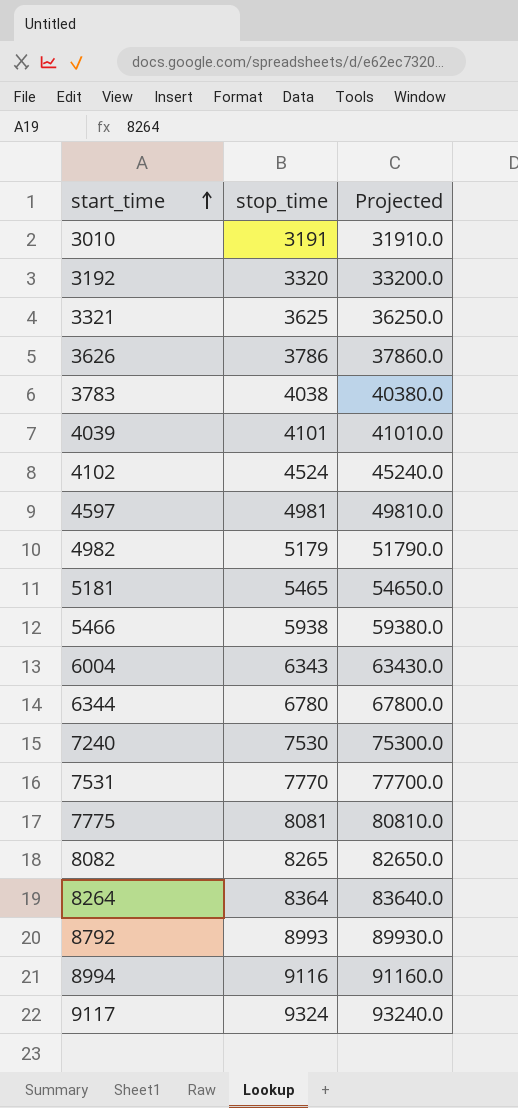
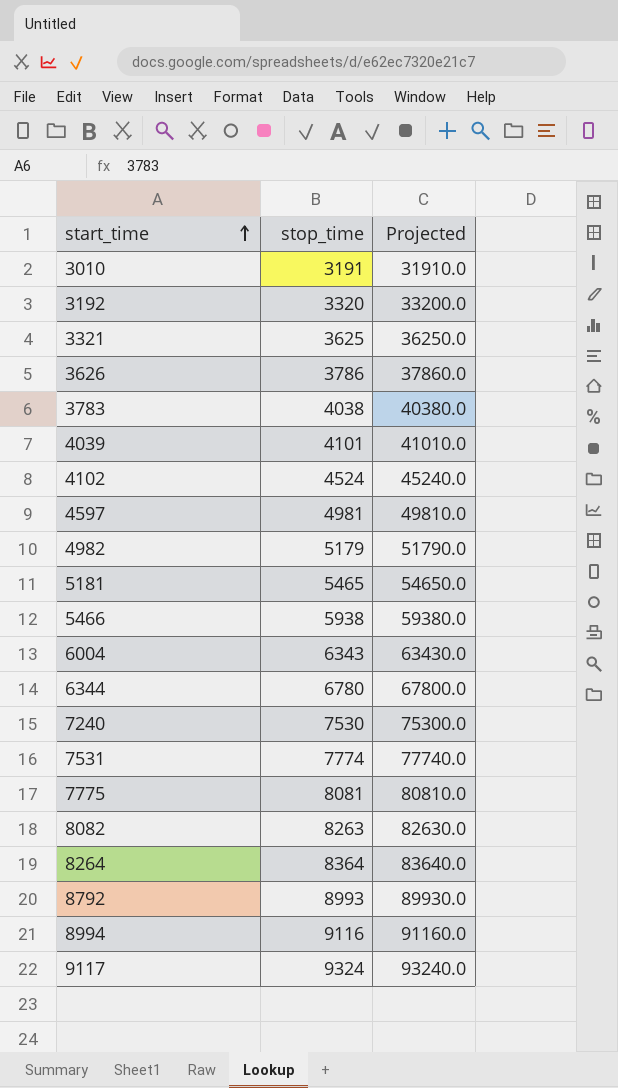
7531 | stop_time: 7770 -> 7774
7531 | Projected: 77700.0 -> 77740.0
8082 | stop_time: 8265 -> 8263
8082 | Projected: 82650.0 -> 82630.0

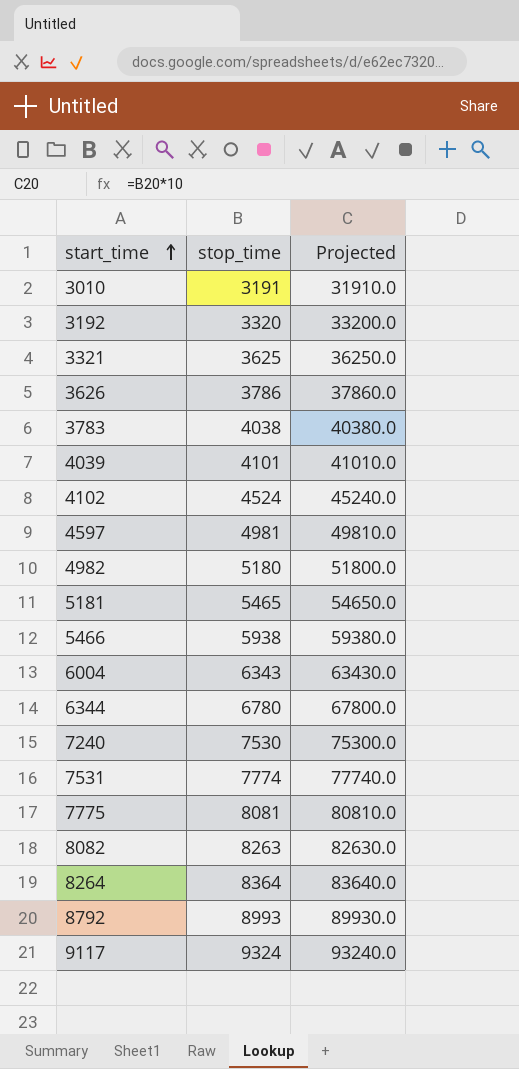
row 8994: 9116 | 91160.0 -> none
4982 | stop_time: 5179 -> 5180
4982 | Projected: 51790.0 -> 51800.0

